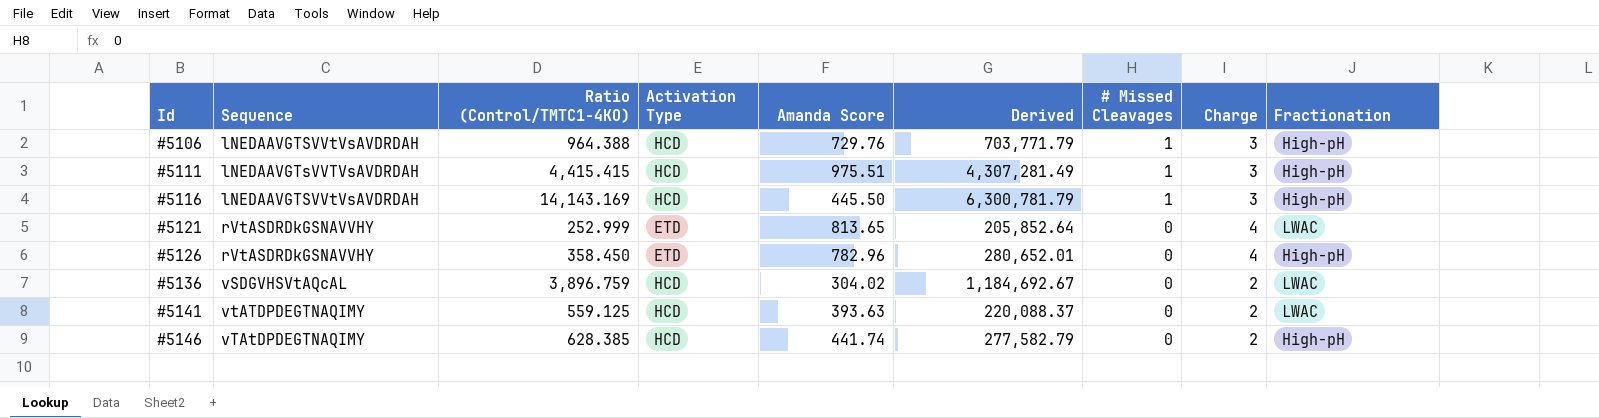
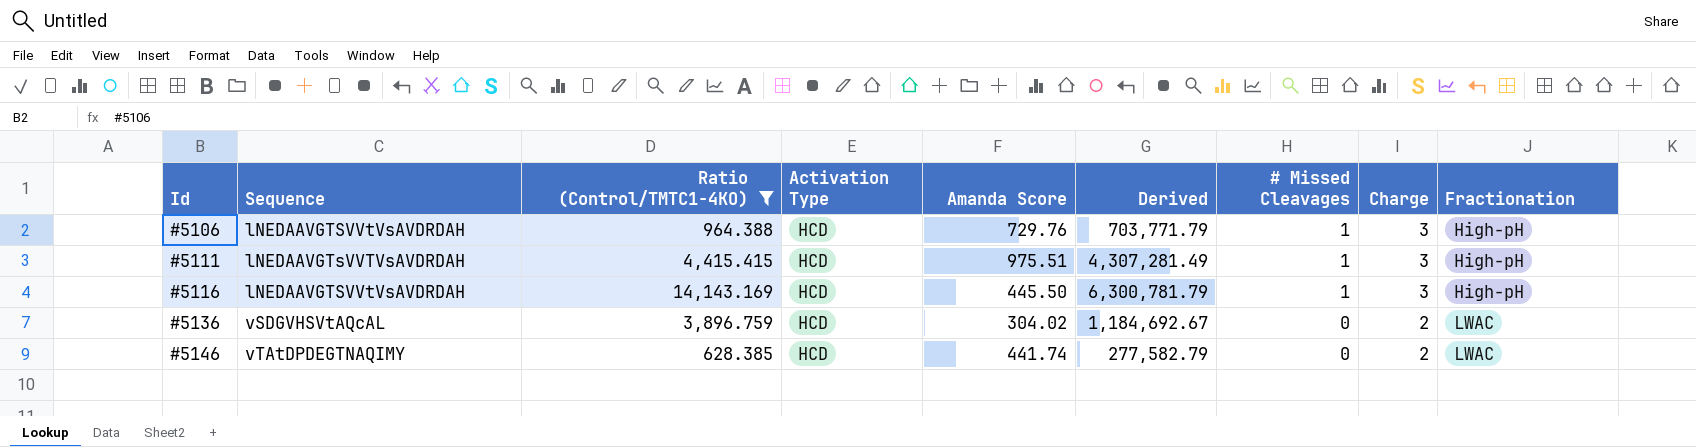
filter: none -> Ratio (Control/TMTC1-4KO) >= 628.385
#5146 | Fractionation: High-pH -> LWAC

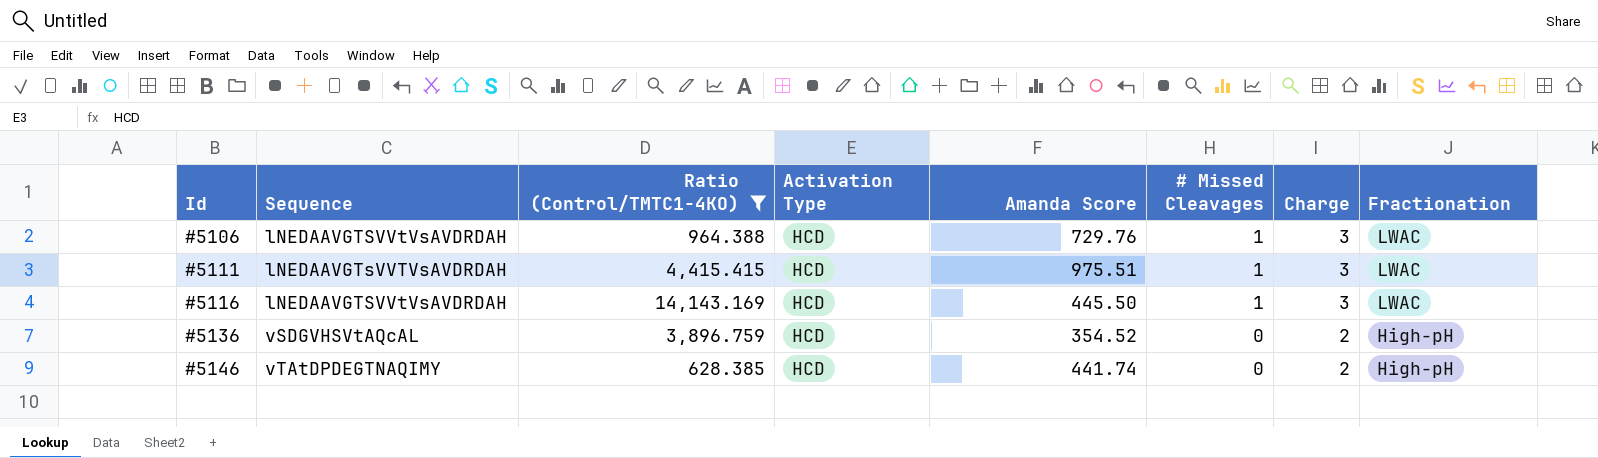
column Derived | formula: [Ratio (Control/TMTC1-4KO)] * [Amanda Score] -> none
#5106 | Fractionation: High-pH -> LWAC
#5111 | Fractionation: High-pH -> LWAC
#5116 | Fractionation: High-pH -> LWAC
#5136 | Amanda Score: 304.02 -> 354.52
#5136 | Fractionation: LWAC -> High-pH
#5146 | Fractionation: LWAC -> High-pH

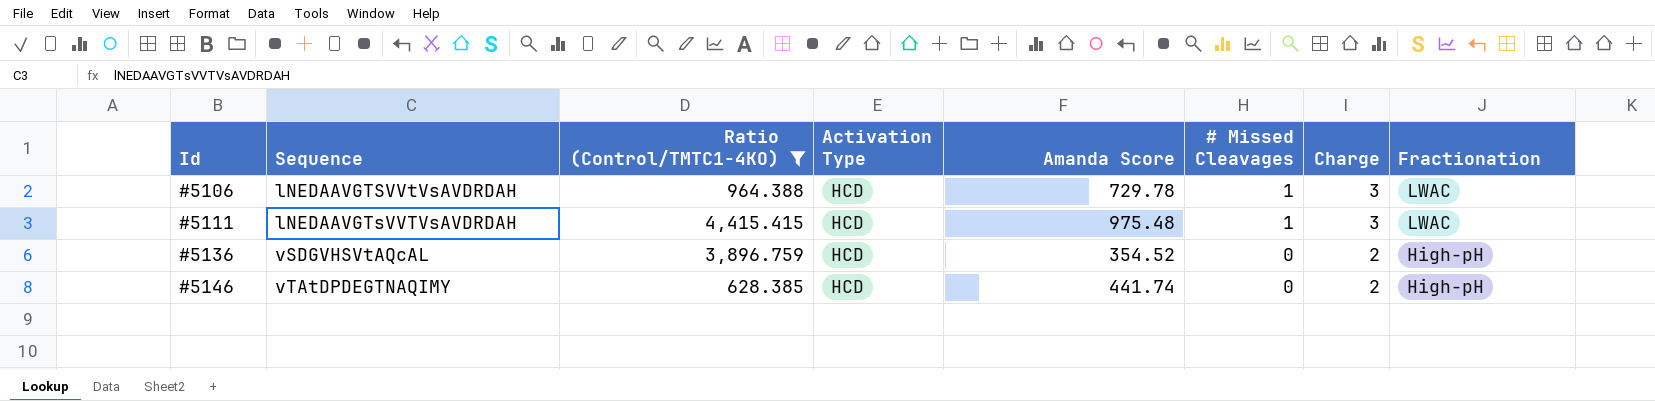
row #5116: lNEDAAVGTSVVtVsAVDRDAH | 14,143.169 | HCD | 445.50 | 1 | 3 | LWAC -> none
#5106 | Amanda Score: 729.76 -> 729.78
#5111 | Amanda Score: 975.51 -> 975.48

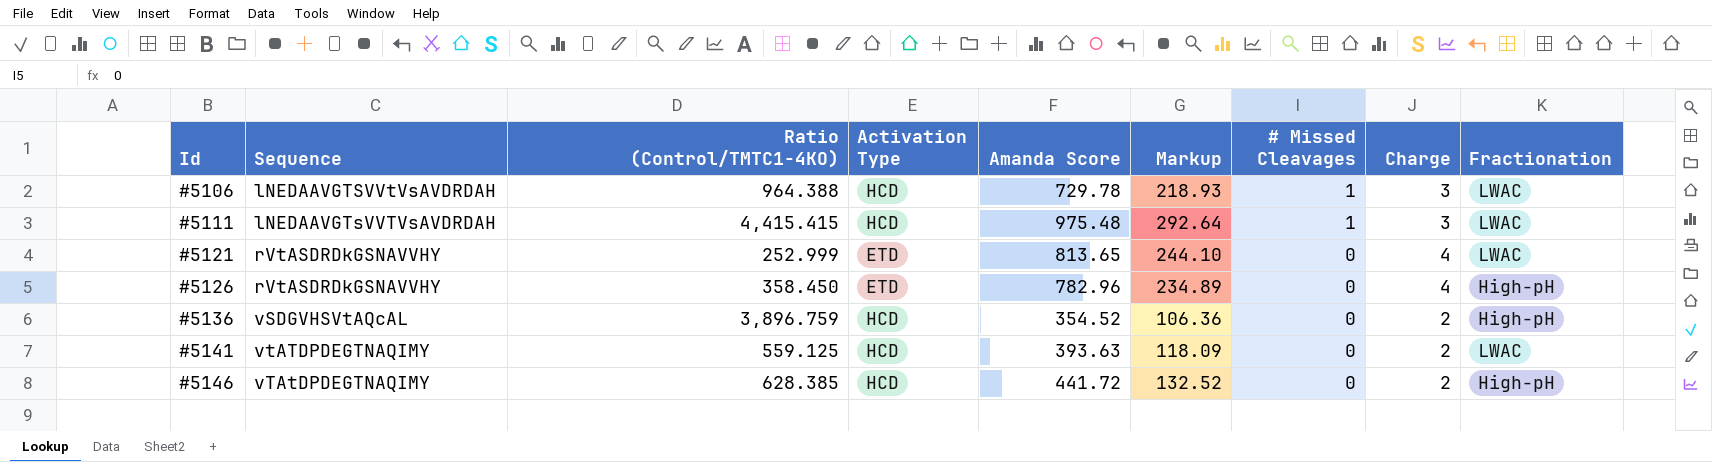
filter: Ratio (Control/TMTC1-4KO) >= 628.385 -> none
column Markup | formula: none -> [Amanda Score] * 0.3
#5146 | Amanda Score: 441.74 -> 441.72

